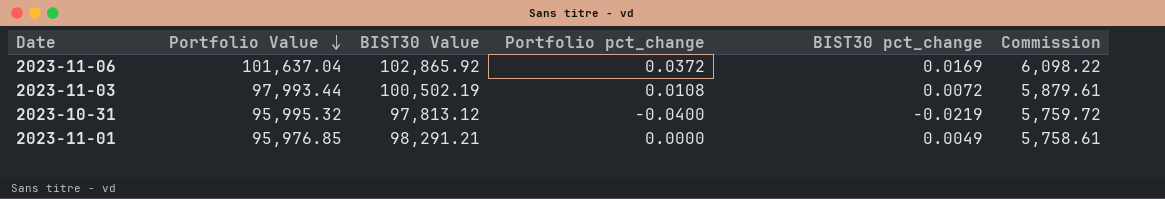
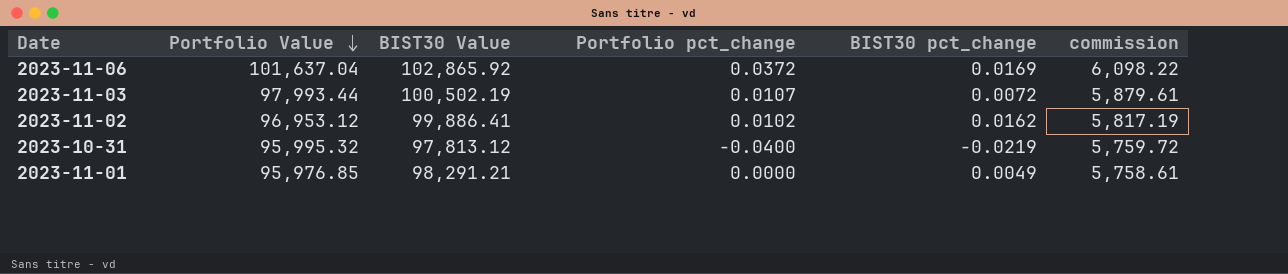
column name: Commission -> commission
2023-11-03 | Portfolio pct_change: 0.0108 -> 0.0107
row 2023-11-02: none -> 96,953.12 | 99,886.41 | 0.0102 | 0.0162 | 5,817.19

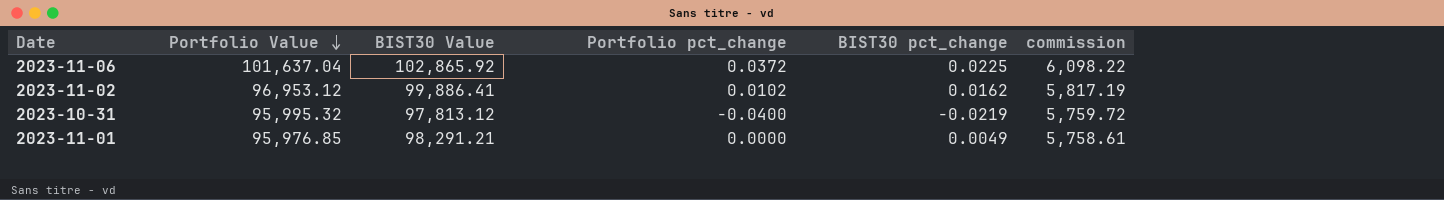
row 2023-11-03: 97,993.44 | 100,502.19 | 0.0107 | 0.0072 | 5,879.61 -> none
2023-11-06 | BIST30 pct_change: 0.0169 -> 0.0225

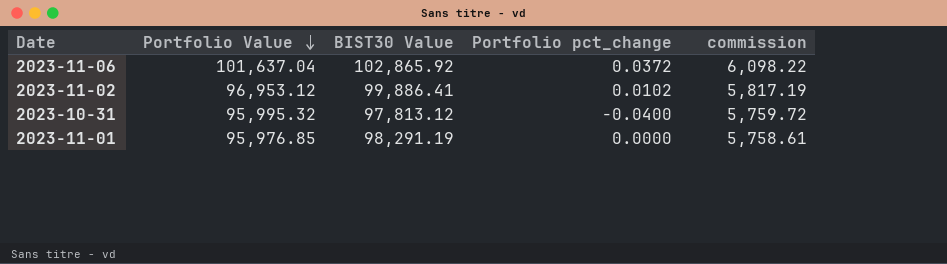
column BIST30 pct_change | position: 5 -> none
2023-11-01 | BIST30 Value: 98,291.21 -> 98,291.19

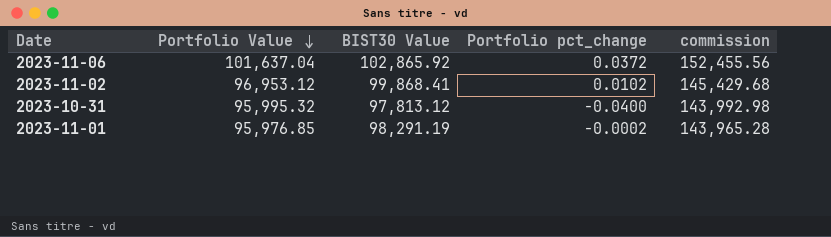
column commission | formula: [Portfolio Value] * 0.06 -> [Portfolio Value] * 1.5
2023-11-02 | BIST30 Value: 99,886.41 -> 99,868.41
2023-11-01 | Portfolio pct_change: 0.0000 -> -0.0002

